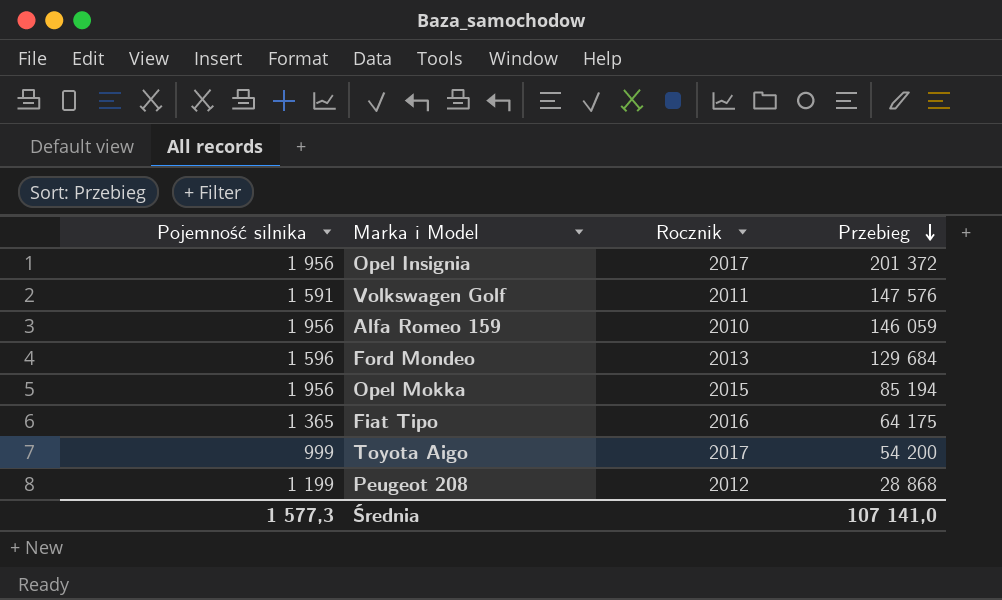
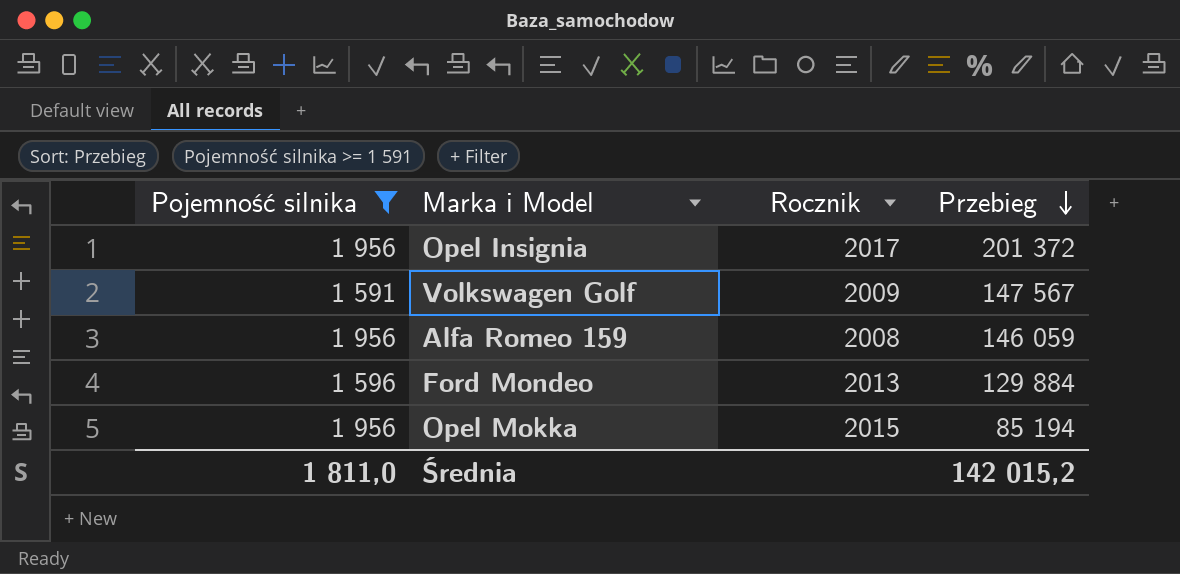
filter: none -> Pojemność silnika >= 1 591
Volkswagen Golf | Rocznik: 2011 -> 2009
Volkswagen Golf | Przebieg: 147 576 -> 147 567
Alfa Romeo 159 | Rocznik: 2010 -> 2008
Ford Mondeo | Przebieg: 129 684 -> 129 884
Średnia | Pojemność silnika: 1 577,3 -> 1 811,0
Średnia | Przebieg: 107 141,0 -> 142 015,2

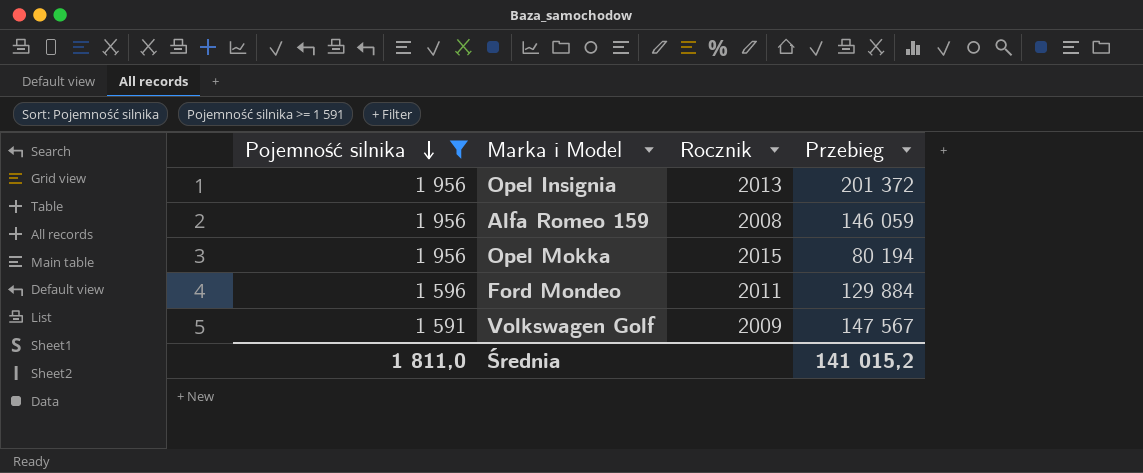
row order: Przebieg descending -> Pojemność silnika descending
Opel Insignia | Rocznik: 2017 -> 2013
Opel Mokka | Przebieg: 85 194 -> 80 194
Ford Mondeo | Rocznik: 2013 -> 2011
Średnia | Przebieg: 142 015,2 -> 141 015,2

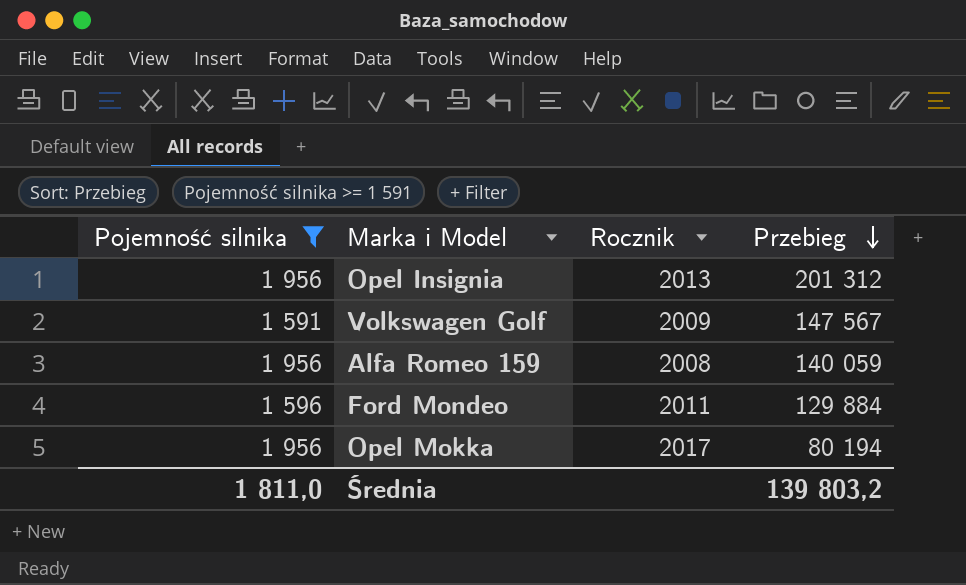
row order: Pojemność silnika descending -> Przebieg descending
Opel Insignia | Przebieg: 201 372 -> 201 312
Alfa Romeo 159 | Przebieg: 146 059 -> 140 059
Opel Mokka | Rocznik: 2015 -> 2017
Średnia | Przebieg: 141 015,2 -> 139 803,2

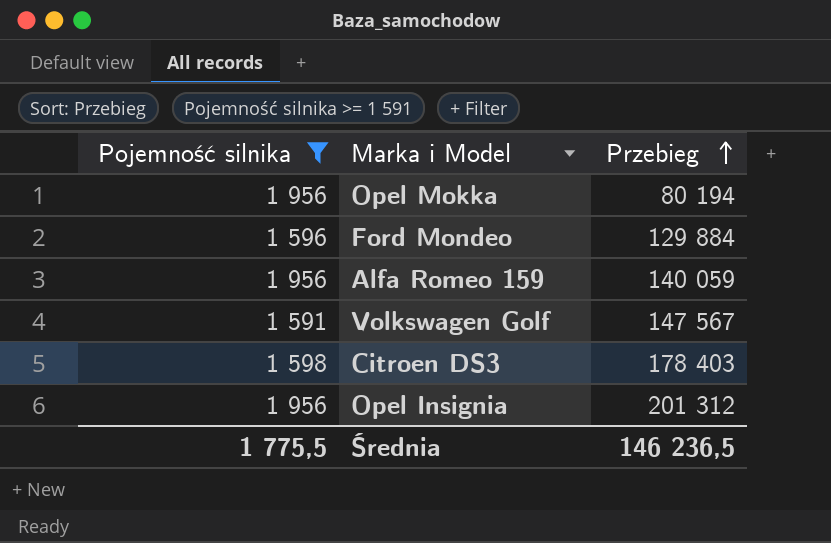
row order: Przebieg descending -> Przebieg ascending
column Rocznik | position: 3 -> none
row Citroen DS3: none -> 1 598 | 178 403
Średnia | Pojemność silnika: 1 811,0 -> 1 775,5
Średnia | Przebieg: 139 803,2 -> 146 236,5

